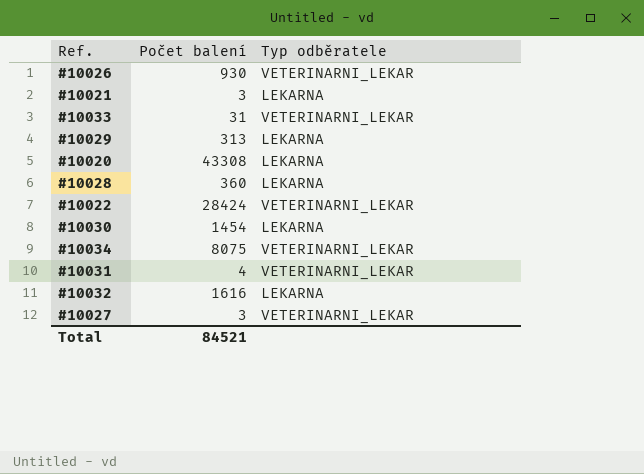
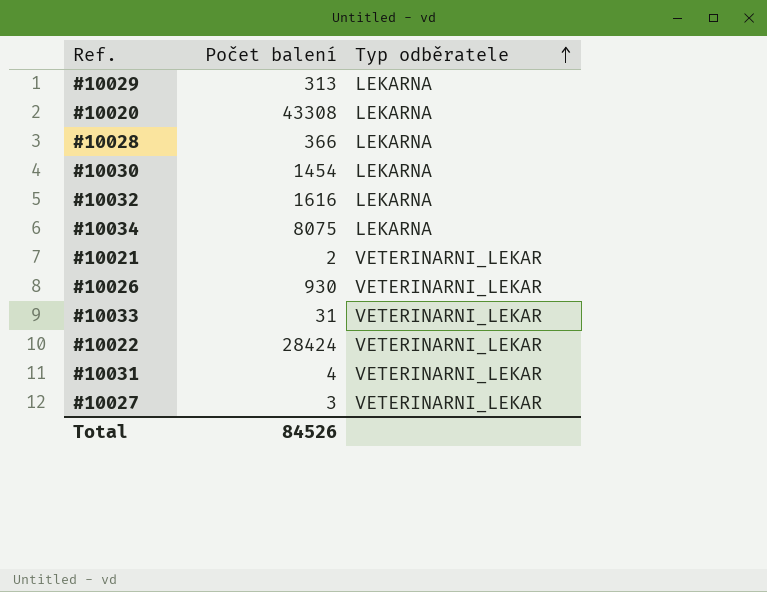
row order: none -> Typ odběratele ascending
#10028 | Počet balení: 360 -> 366
#10034 | Typ odběratele: VETERINARNI_LEKAR -> LEKARNA
#10021 | Počet balení: 3 -> 2
#10021 | Typ odběratele: LEKARNA -> VETERINARNI_LEKAR
Total | Počet balení: 84521 -> 84526

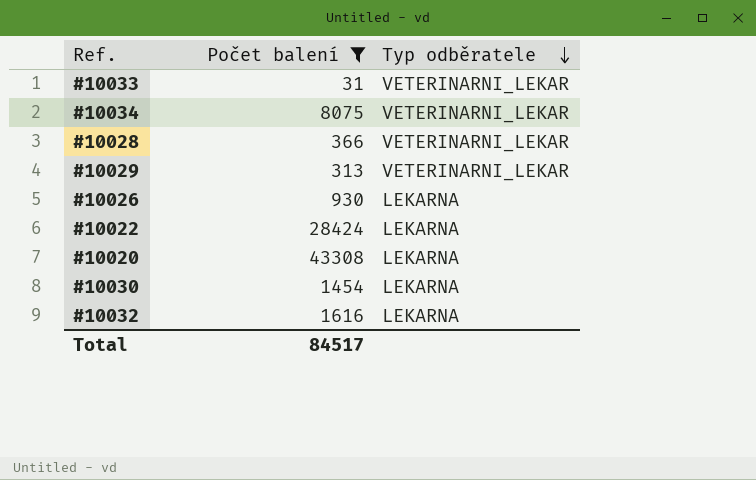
filter: none -> Počet balení >= 31
row order: Typ odběratele ascending -> Typ odběratele descending
#10034 | Typ odběratele: LEKARNA -> VETERINARNI_LEKAR
#10028 | Typ odběratele: LEKARNA -> VETERINARNI_LEKAR
#10029 | Typ odběratele: LEKARNA -> VETERINARNI_LEKAR
#10026 | Typ odběratele: VETERINARNI_LEKAR -> LEKARNA
#10022 | Typ odběratele: VETERINARNI_LEKAR -> LEKARNA
Total | Počet balení: 84526 -> 84517

